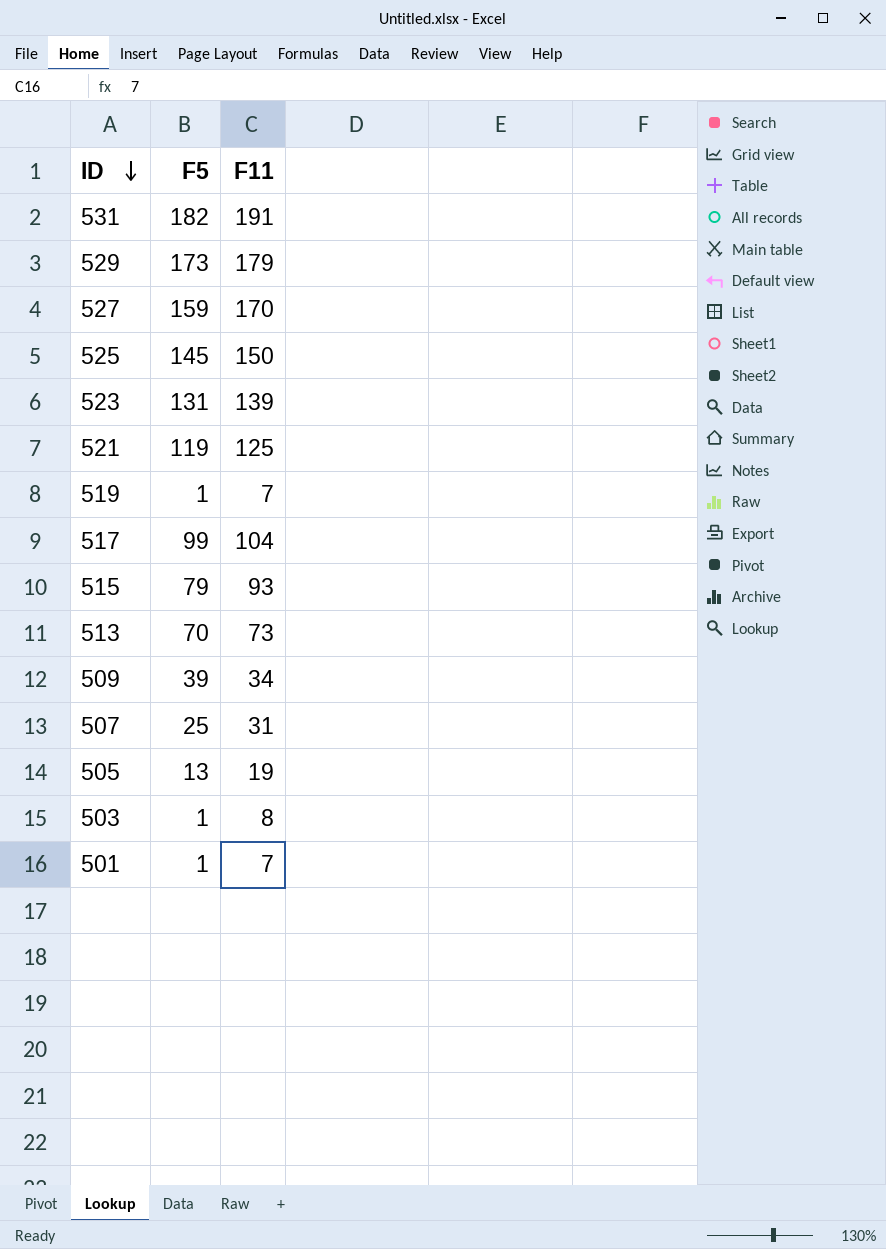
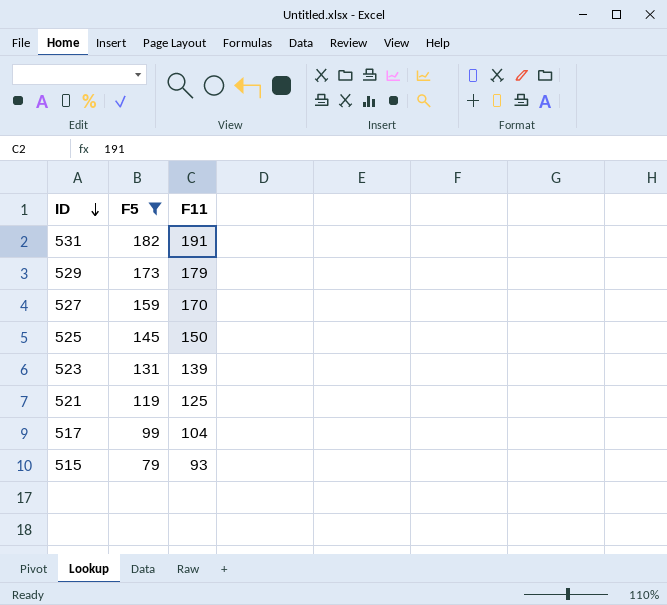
filter: none -> F5 >= 79

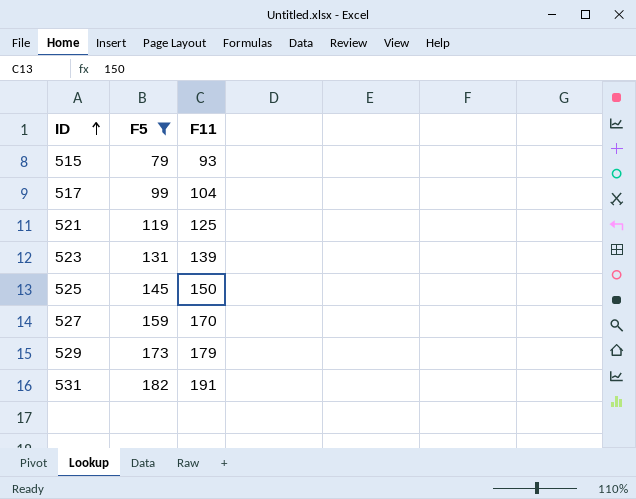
row order: ID descending -> ID ascending

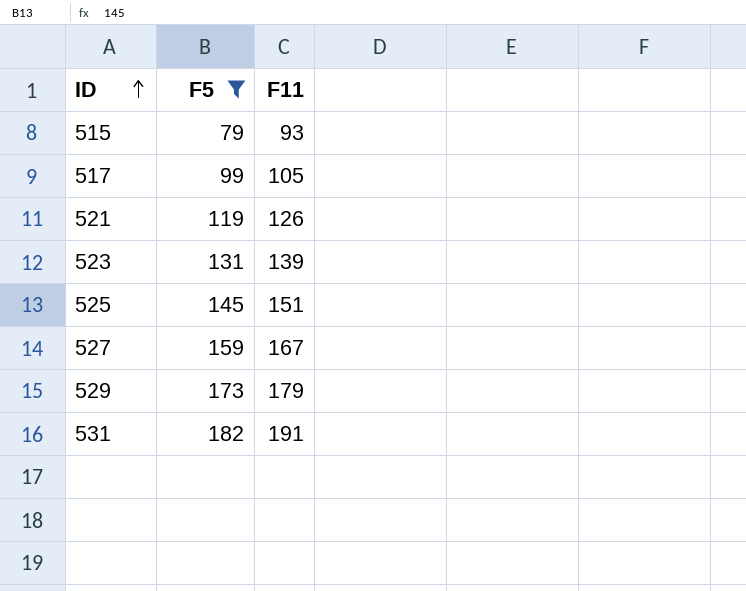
517 | F11: 104 -> 105
521 | F11: 125 -> 126
525 | F11: 150 -> 151
527 | F11: 170 -> 167

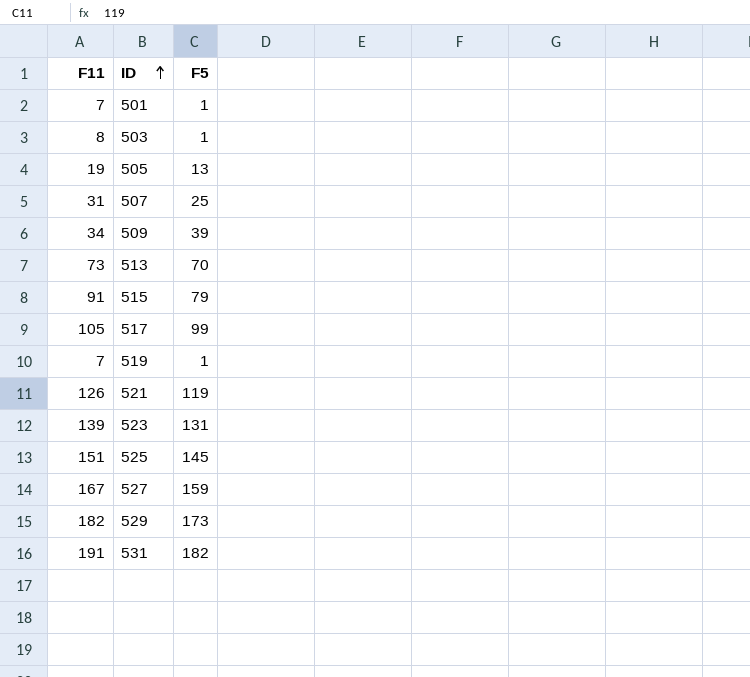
filter: F5 >= 79 -> none
column F11 | position: 3 -> 1
515 | F11: 93 -> 91
529 | F11: 179 -> 182

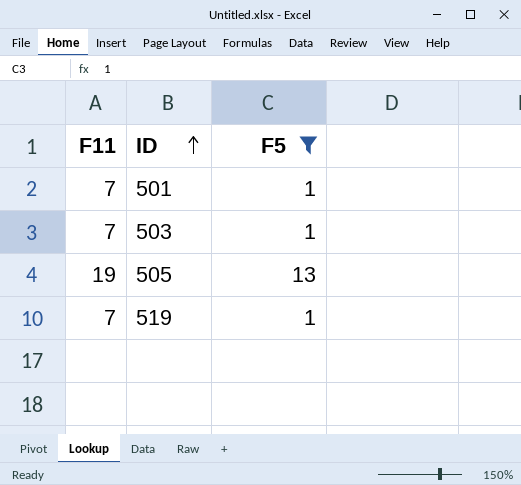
filter: none -> F5 <= 13
503 | F11: 8 -> 7

